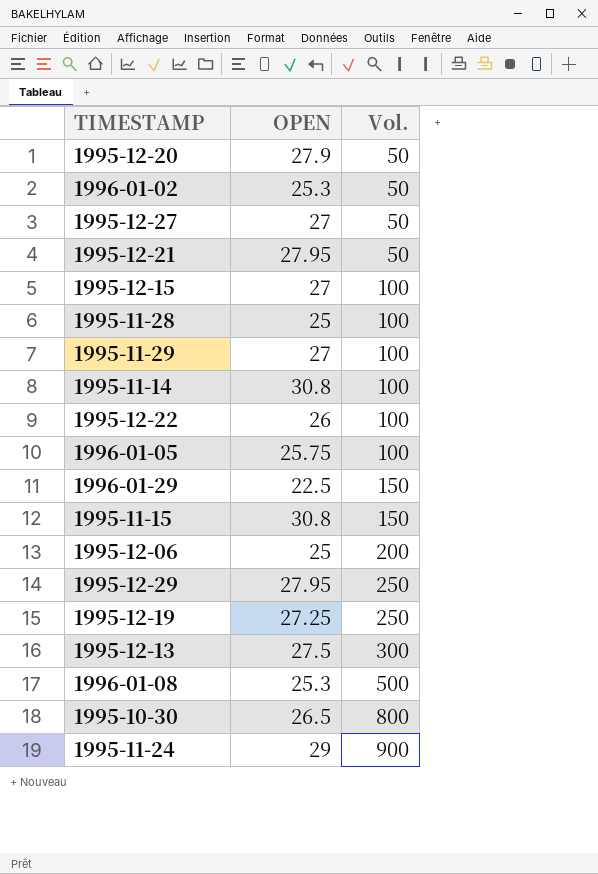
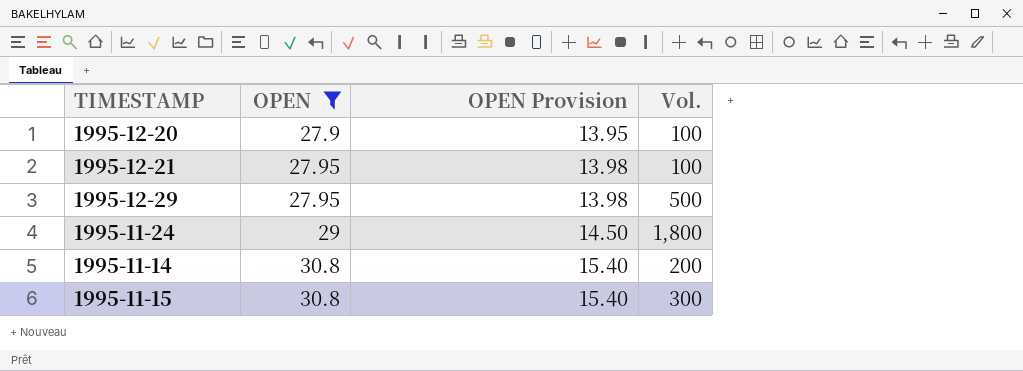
filter: none -> OPEN >= 27.9
row order: Vol. ascending -> OPEN ascending
column OPEN Provision | formula: none -> [OPEN] * 0.5
1995-12-20 | Vol.: 50 -> 100
1995-12-21 | Vol.: 50 -> 100
1995-12-29 | Vol.: 250 -> 500
1995-11-24 | Vol.: 900 -> 1,800
1995-11-14 | Vol.: 100 -> 200
1995-11-15 | Vol.: 150 -> 300

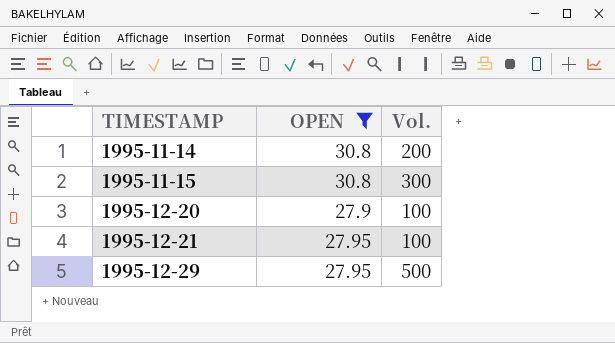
row order: OPEN ascending -> TIMESTAMP ascending
column OPEN Provision | formula: [OPEN] * 0.5 -> none
row 1995-11-24: 29 | 14.50 | 1,800 -> none

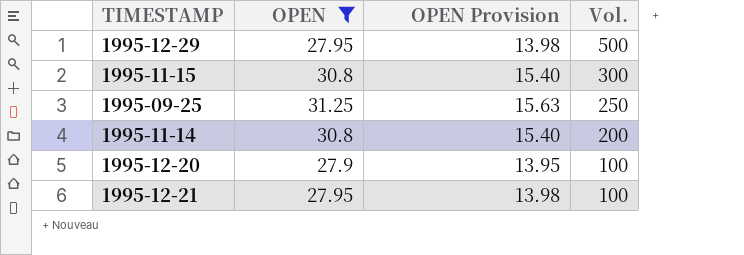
row order: TIMESTAMP ascending -> Vol. descending
column OPEN Provision | formula: none -> [OPEN] * 0.5
row 1995-09-25: none -> 31.25 | 15.63 | 250

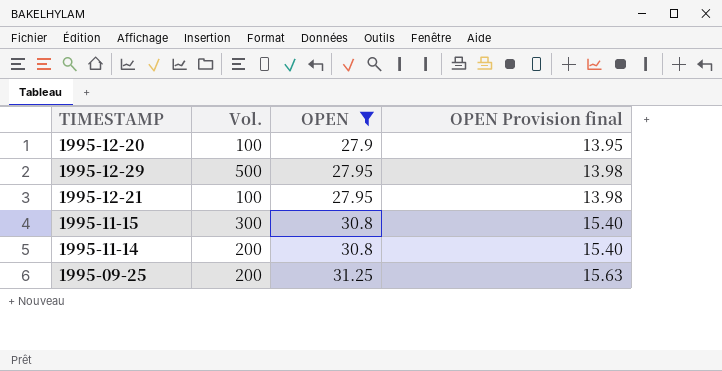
row order: Vol. descending -> OPEN ascending
column Vol. | position: 4 -> 2
column name: OPEN Provision -> OPEN Provision final
1995-09-25 | Vol.: 250 -> 200

